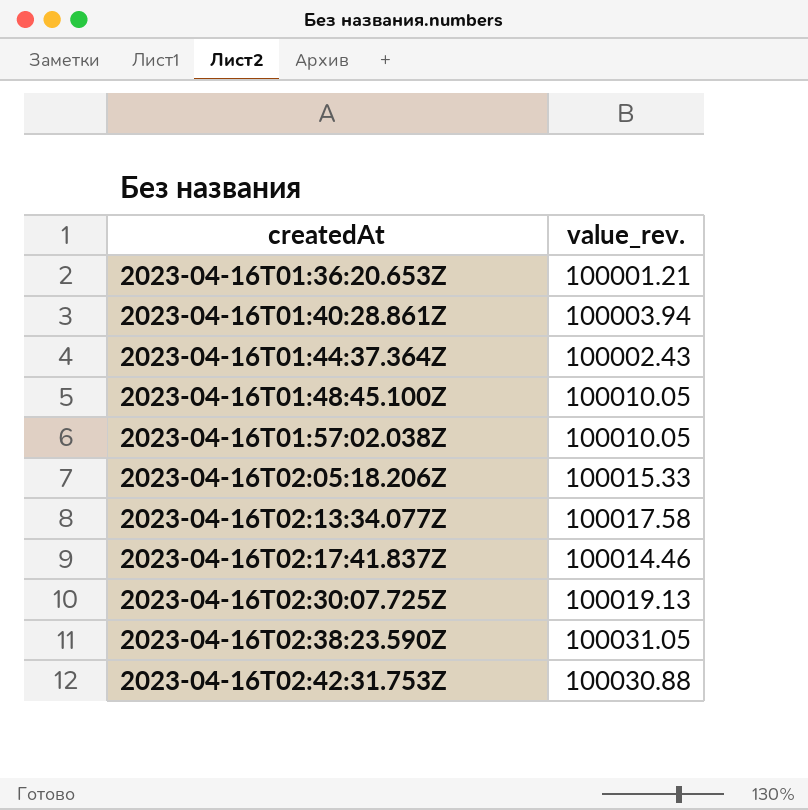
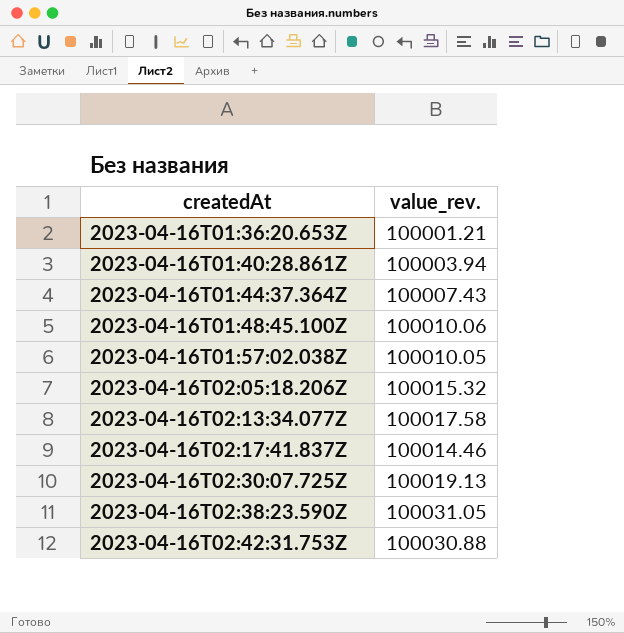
2023-04-16T01:44:37.364Z | value_rev.: 100002.43 -> 100007.43
2023-04-16T01:48:45.100Z | value_rev.: 100010.05 -> 100010.06
2023-04-16T02:05:18.206Z | value_rev.: 100015.33 -> 100015.32

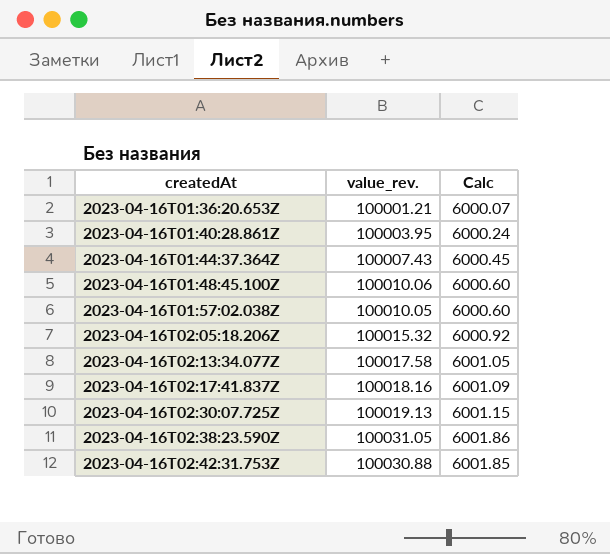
column Calc | formula: none -> [value_rev.] * 0.06
2023-04-16T01:40:28.861Z | value_rev.: 100003.94 -> 100003.95
2023-04-16T02:17:41.837Z | value_rev.: 100014.46 -> 100018.16

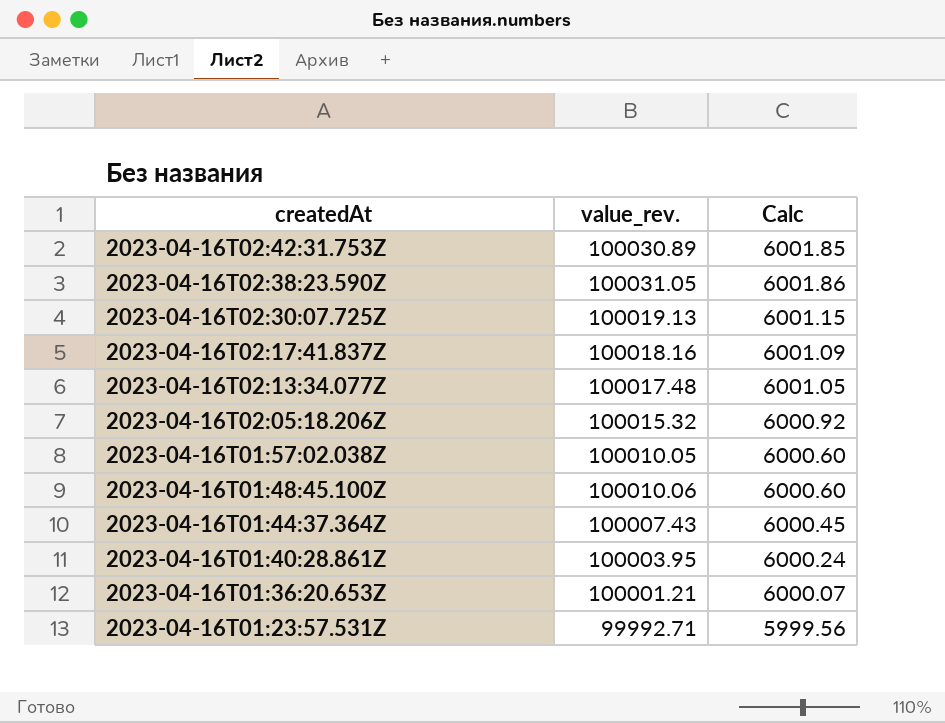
row order: createdAt ascending -> createdAt descending
2023-04-16T02:42:31.753Z | value_rev.: 100030.88 -> 100030.89
2023-04-16T02:13:34.077Z | value_rev.: 100017.58 -> 100017.48
row 2023-04-16T01:23:57.531Z: none -> 99992.71 | 5999.56

